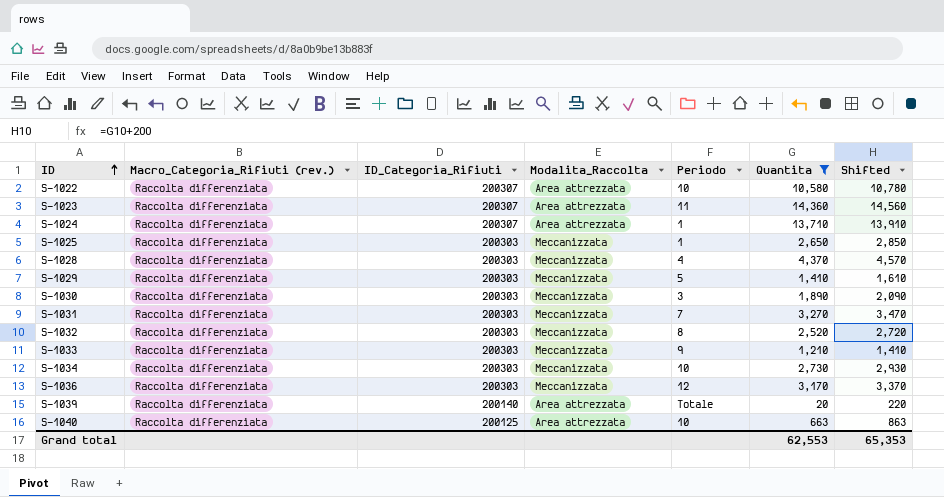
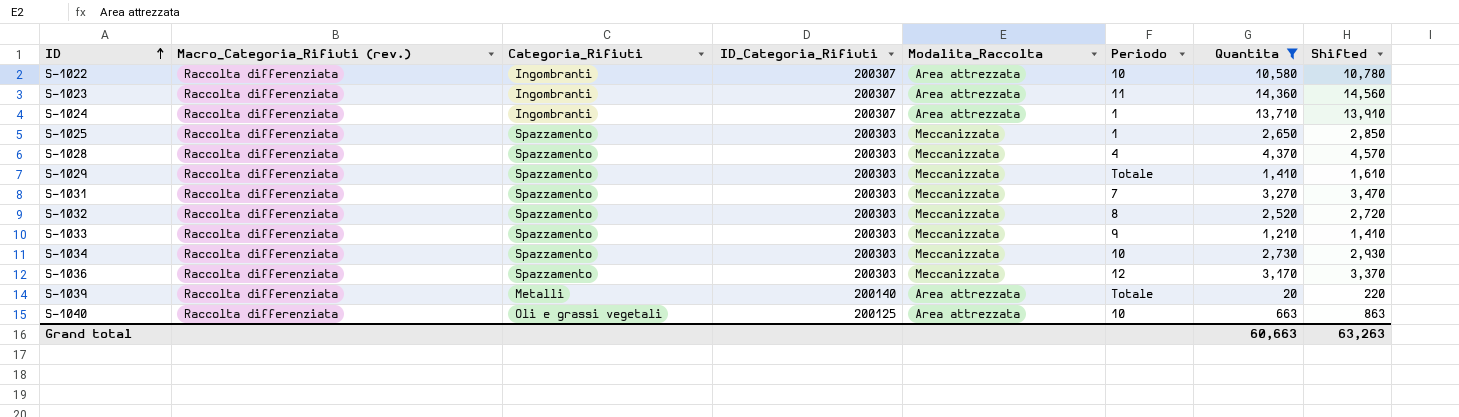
column Categoria_Rifiuti | position: none -> 3
row S-1030: Raccolta differenziata | 200303 | Meccanizzata | 3 | 1,890 | 2,090 -> none
S-1029 | Periodo: 5 -> Totale
Grand total | Quantita: 62,553 -> 60,663
Grand total | Shifted: 65,353 -> 63,263

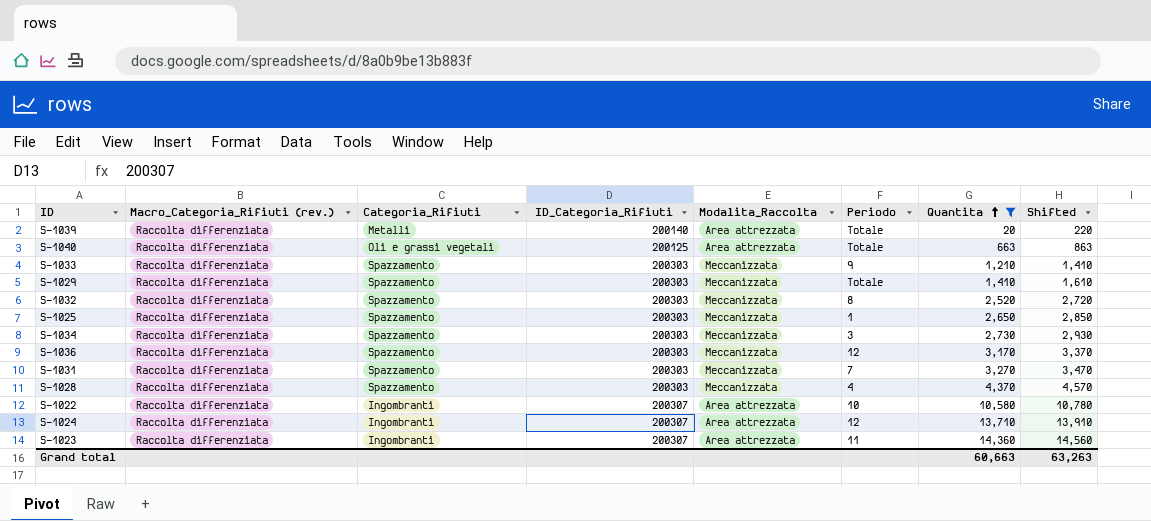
row order: ID ascending -> Quantita ascending
S-1040 | Periodo: 10 -> Totale
S-1034 | Periodo: 10 -> 3
S-1024 | Periodo: 1 -> 12

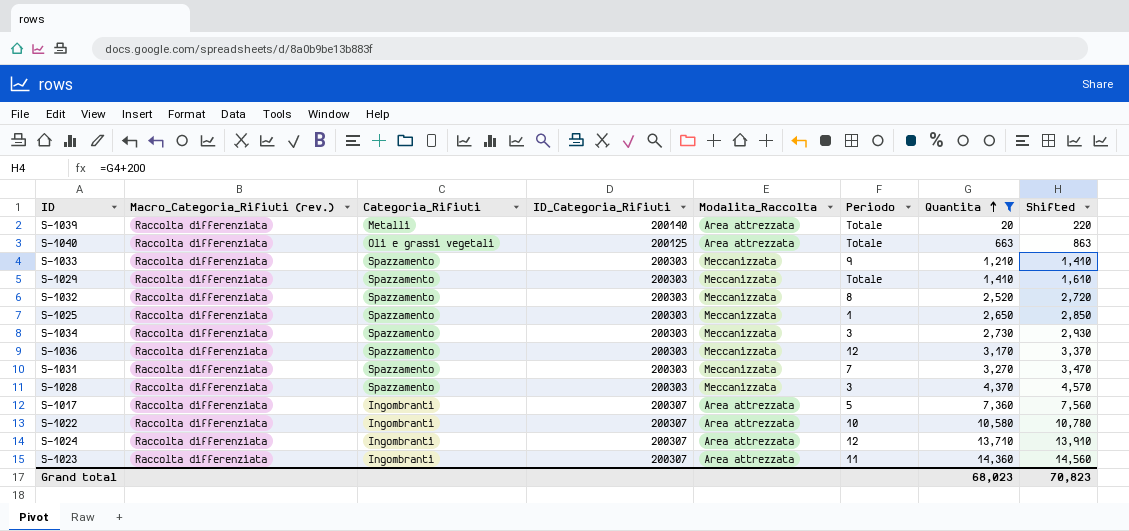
S-1028 | Periodo: 4 -> 3
row S-1017: none -> Raccolta differenziata | Ingombranti | 200307 | Area attrezzata | 5 | 7,360 | 7,560
Grand total | Quantita: 60,663 -> 68,023
Grand total | Shifted: 63,263 -> 70,823

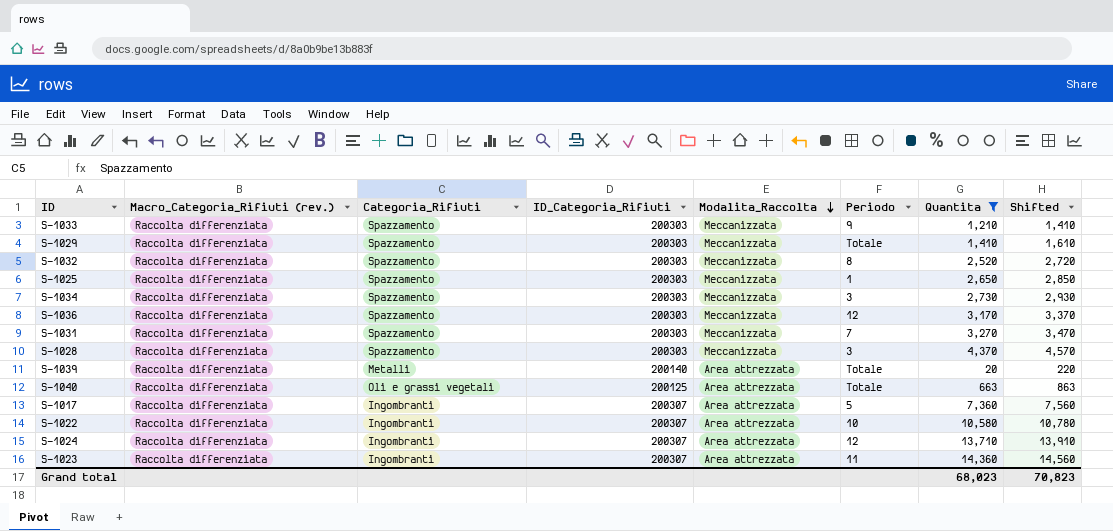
row order: Quantita ascending -> Modalita_Raccolta descending

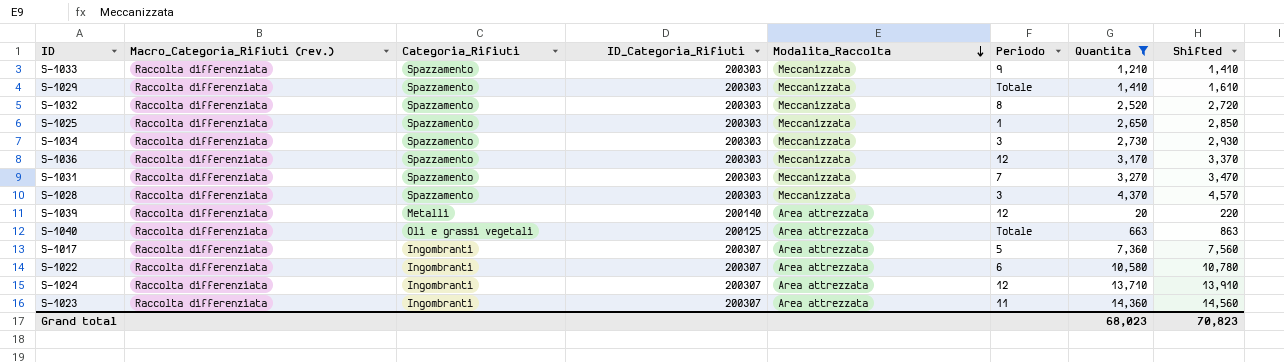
S-1039 | Periodo: Totale -> 12
S-1022 | Periodo: 10 -> 6

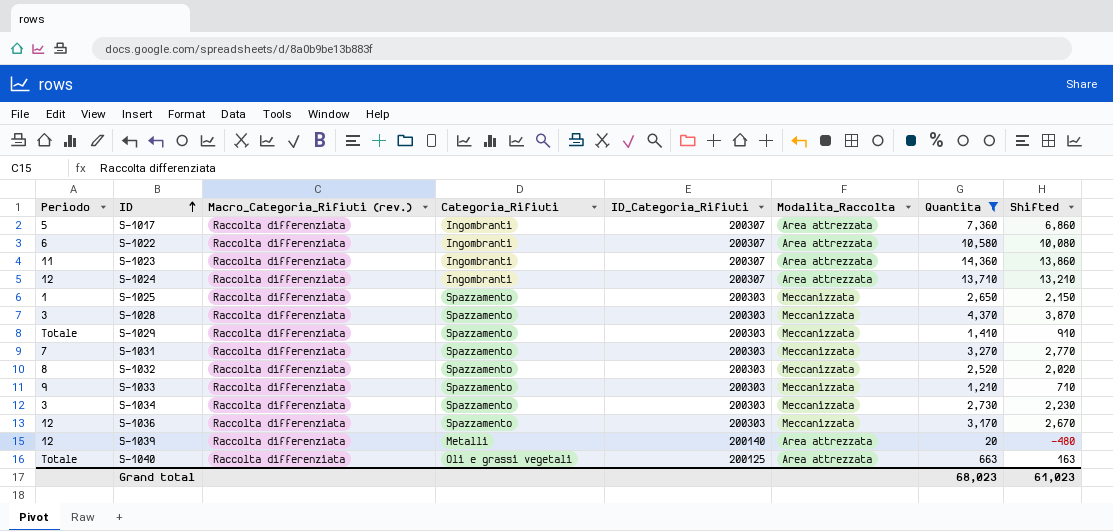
row order: Modalita_Raccolta descending -> ID ascending
column Periodo | position: 6 -> 1
column Shifted | formula: [Quantita] + 200 -> [Quantita] - 500
Grand total | Shifted: 70,823 -> 61,023

